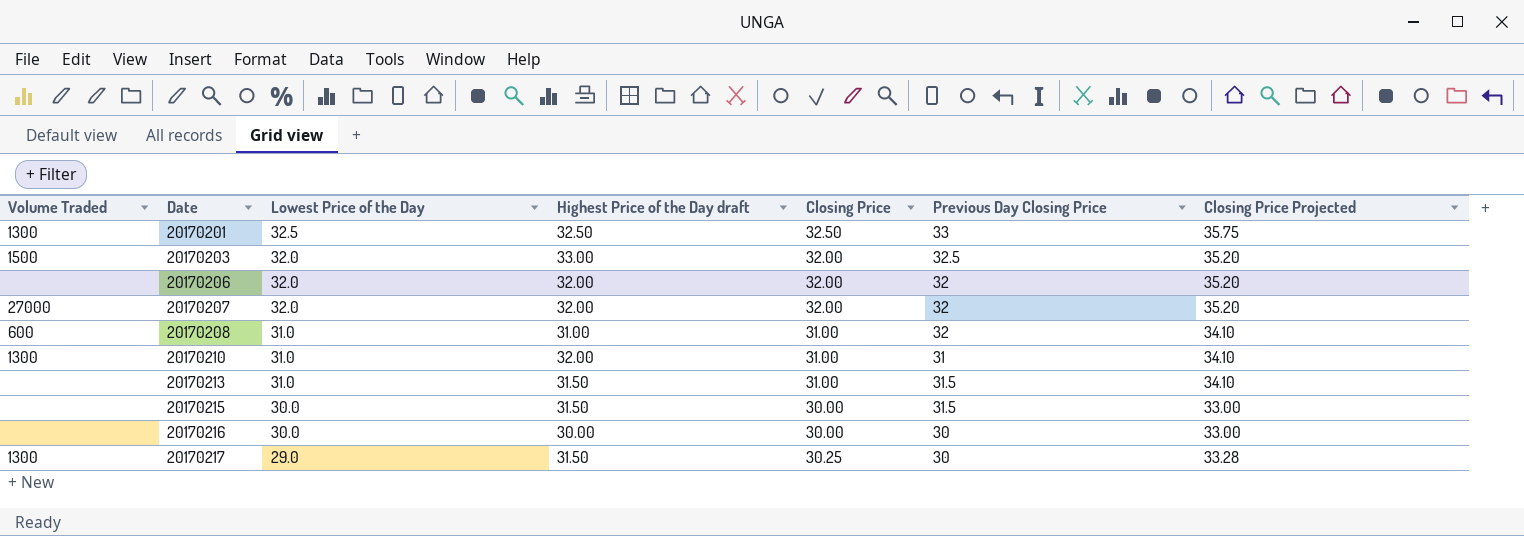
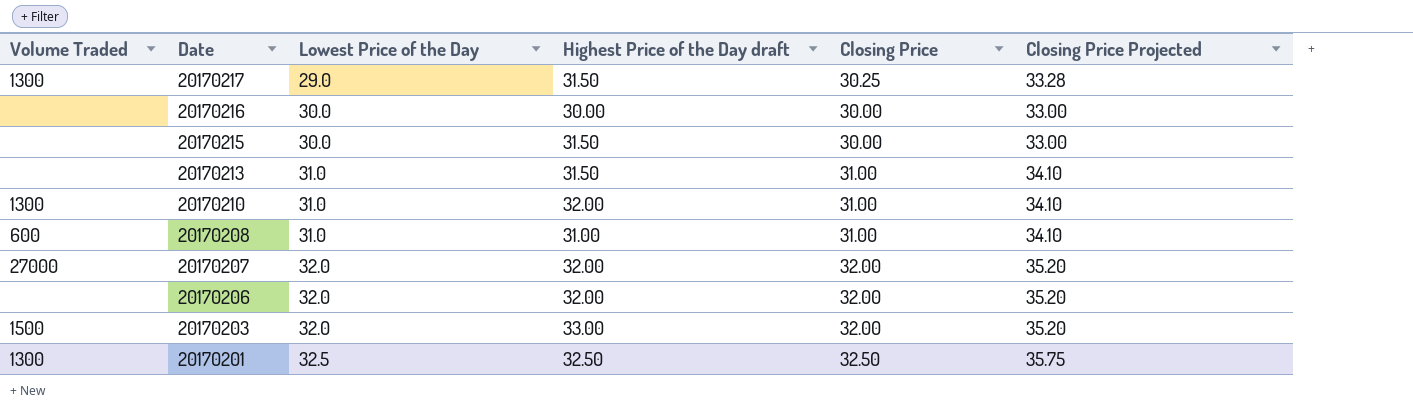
row order: Date ascending -> Date descending
column Previous Day Closing Price | position: 6 -> none

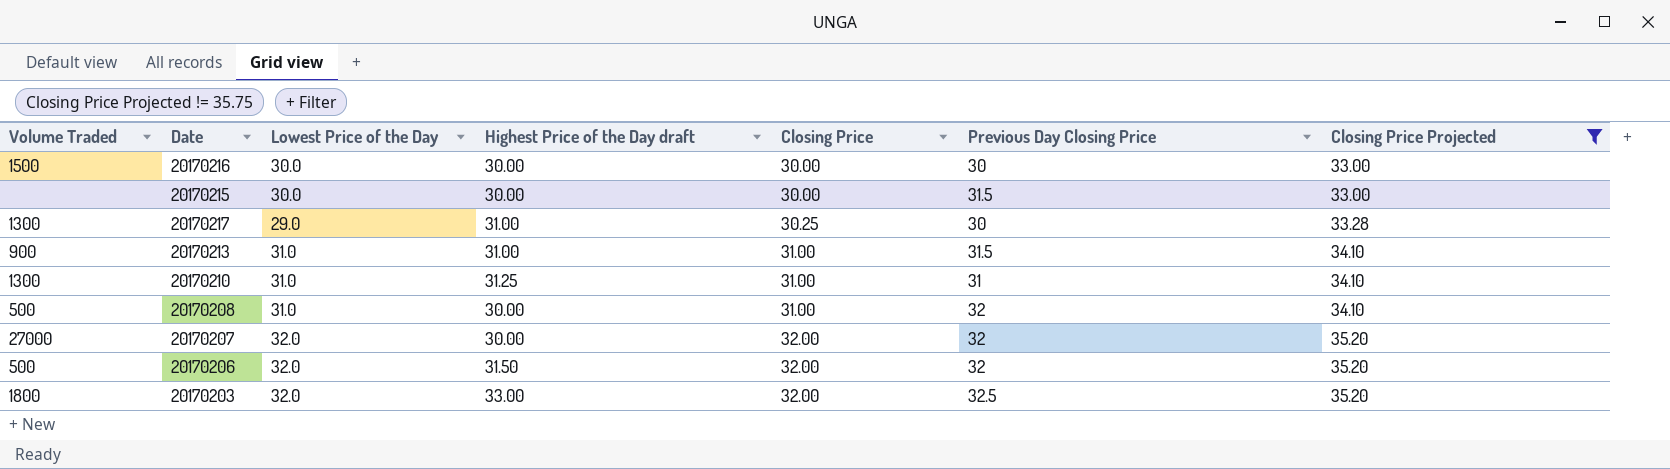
filter: none -> Closing Price Projected != 35.75
row order: Date descending -> Closing Price ascending
column Previous Day Closing Price | position: none -> 6
20170216 | Volume Traded: none -> 1500
20170215 | Highest Price of the Day draft: 31.50 -> 30.00
20170217 | Highest Price of the Day draft: 31.50 -> 31.00
20170213 | Volume Traded: none -> 900
20170213 | Highest Price of the Day draft: 31.50 -> 31.00
20170210 | Highest Price of the Day draft: 32.00 -> 31.25
20170208 | Volume Traded: 600 -> 500
20170208 | Highest Price of the Day draft: 31.00 -> 30.00
20170207 | Highest Price of the Day draft: 32.00 -> 30.00
20170206 | Volume Traded: none -> 500
20170206 | Highest Price of the Day draft: 32.00 -> 31.50
20170203 | Volume Traded: 1500 -> 1800

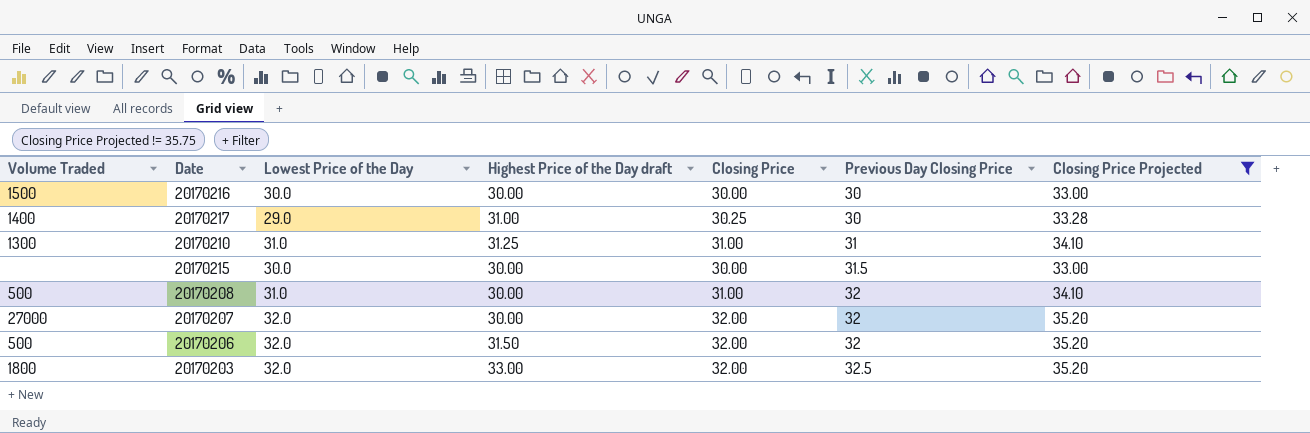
row order: Closing Price ascending -> Previous Day Closing Price ascending
row 20170213: 900 | 31.0 | 31.00 | 31.00 | 31.5 | 34.10 -> none
20170217 | Volume Traded: 1300 -> 1400

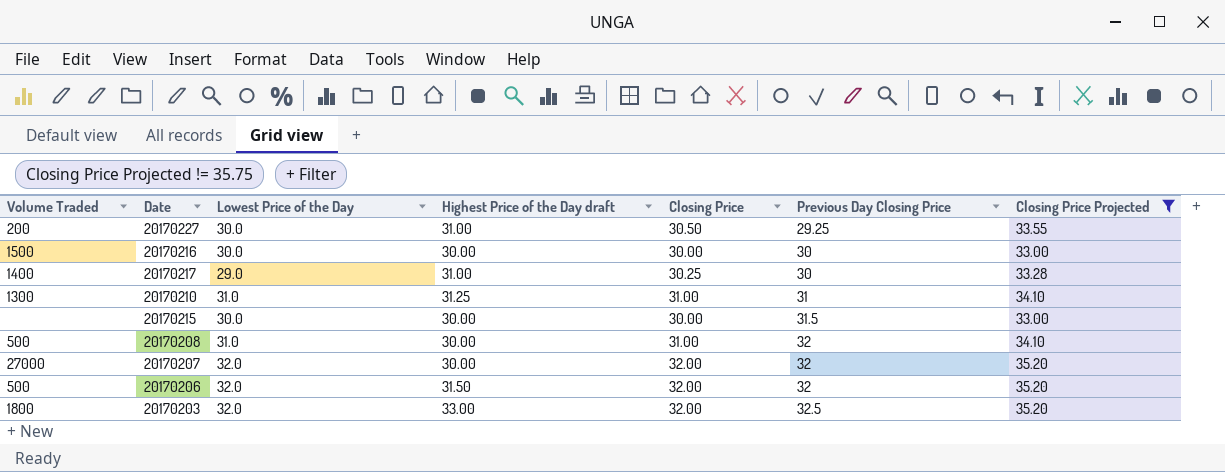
row 20170227: none -> 200 | 30.0 | 31.00 | 30.50 | 29.25 | 33.55

